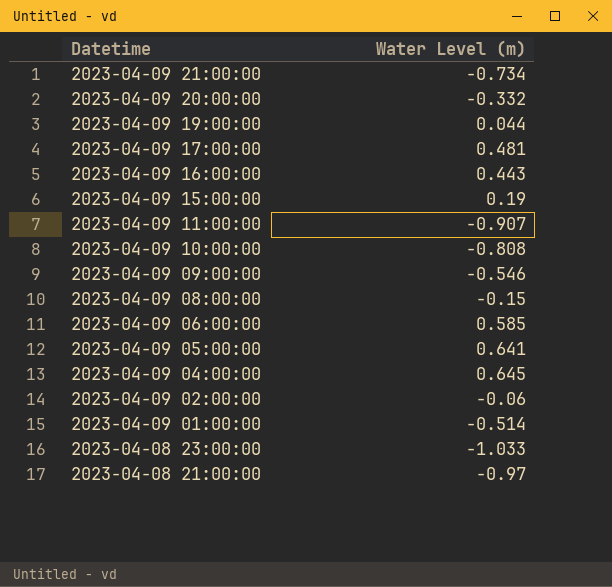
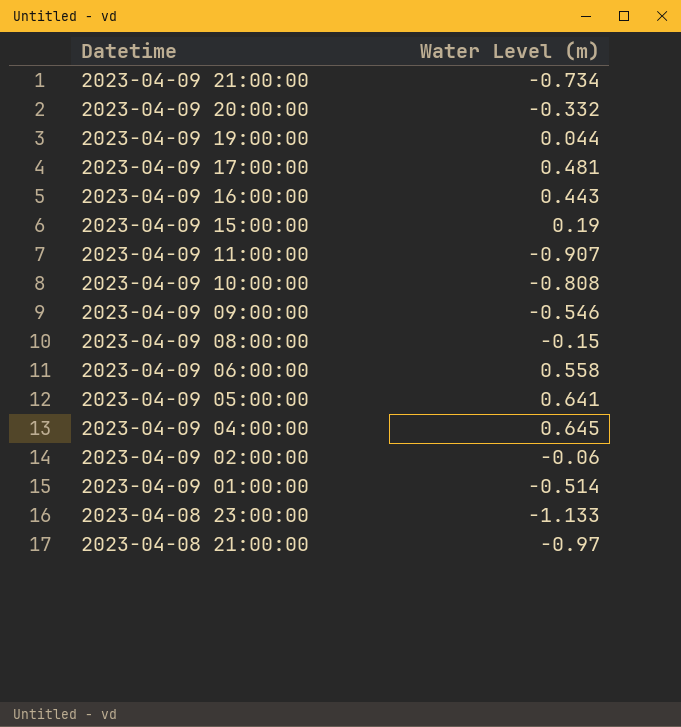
2023-04-09 06:00:00 | Water Level (m): 0.585 -> 0.558
2023-04-08 23:00:00 | Water Level (m): -1.033 -> -1.133

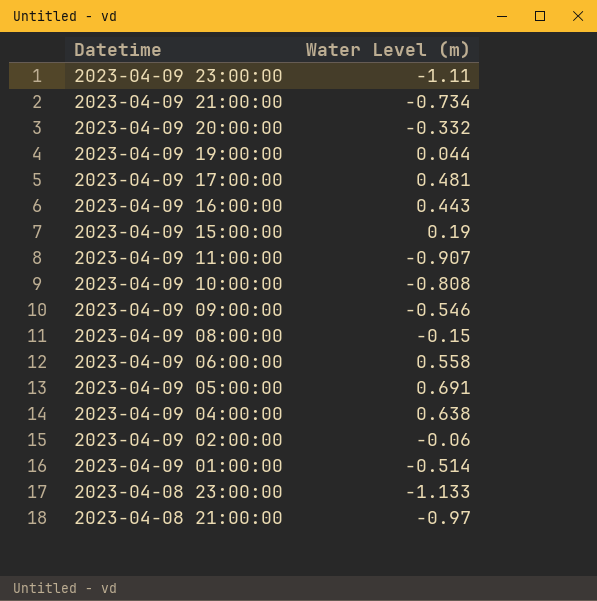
row 2023-04-09 23:00:00: none -> -1.11
2023-04-09 05:00:00 | Water Level (m): 0.641 -> 0.691
2023-04-09 04:00:00 | Water Level (m): 0.645 -> 0.638

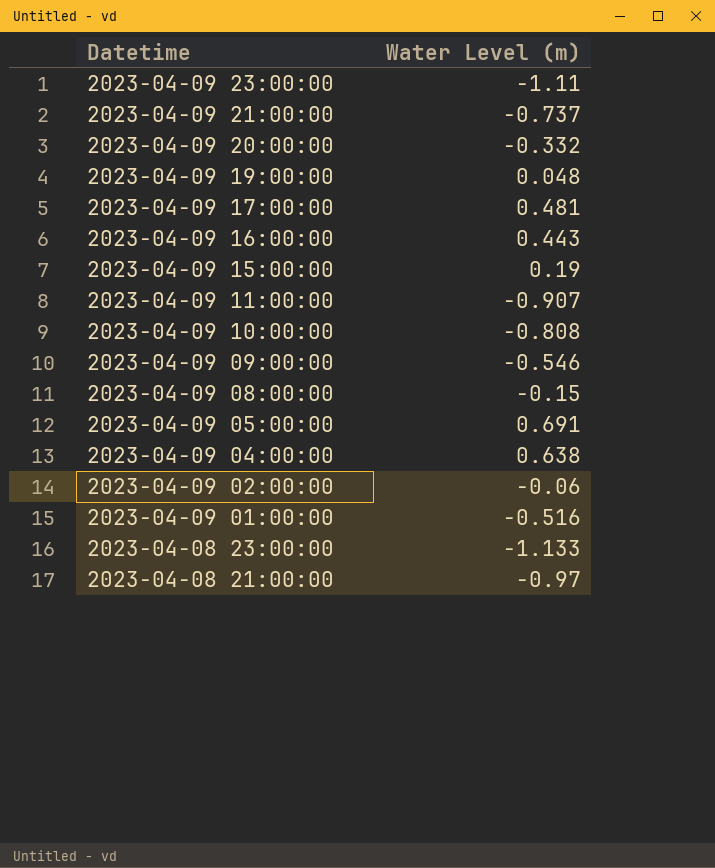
row 2023-04-09 06:00:00: 0.558 -> none
2023-04-09 21:00:00 | Water Level (m): -0.734 -> -0.737
2023-04-09 19:00:00 | Water Level (m): 0.044 -> 0.048
2023-04-09 01:00:00 | Water Level (m): -0.514 -> -0.516

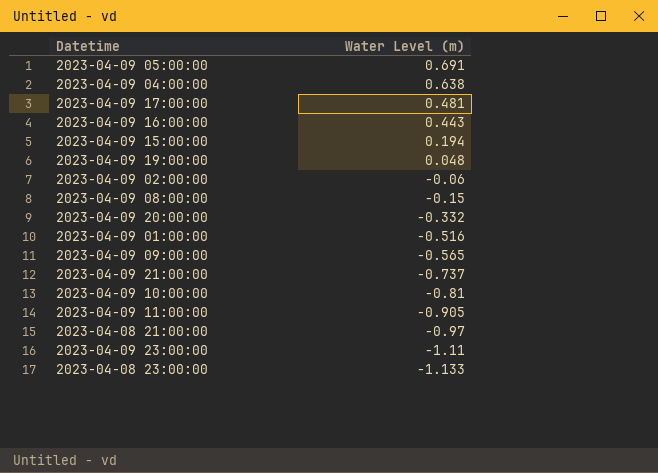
row order: Datetime descending -> Water Level (m) descending
2023-04-09 15:00:00 | Water Level (m): 0.19 -> 0.194
2023-04-09 09:00:00 | Water Level (m): -0.546 -> -0.565
2023-04-09 10:00:00 | Water Level (m): -0.808 -> -0.81
2023-04-09 11:00:00 | Water Level (m): -0.907 -> -0.905

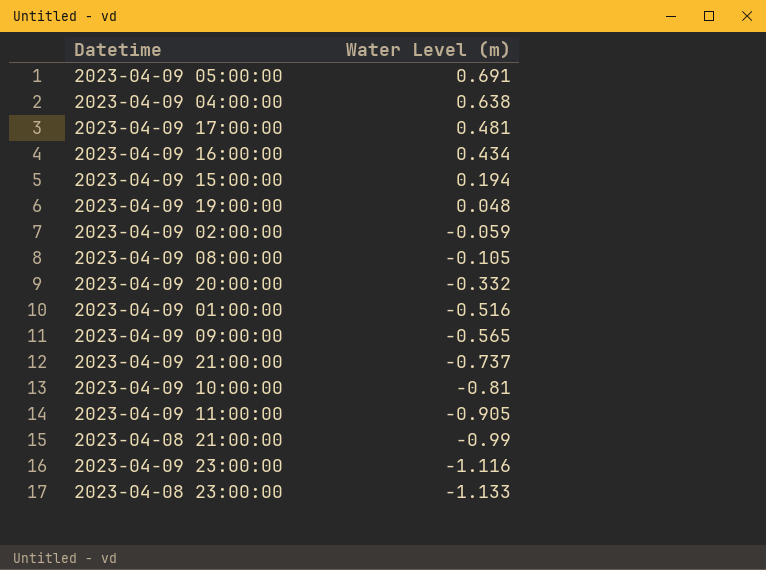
2023-04-09 16:00:00 | Water Level (m): 0.443 -> 0.434
2023-04-09 02:00:00 | Water Level (m): -0.06 -> -0.059
2023-04-09 08:00:00 | Water Level (m): -0.15 -> -0.105
2023-04-08 21:00:00 | Water Level (m): -0.97 -> -0.99
2023-04-09 23:00:00 | Water Level (m): -1.11 -> -1.116

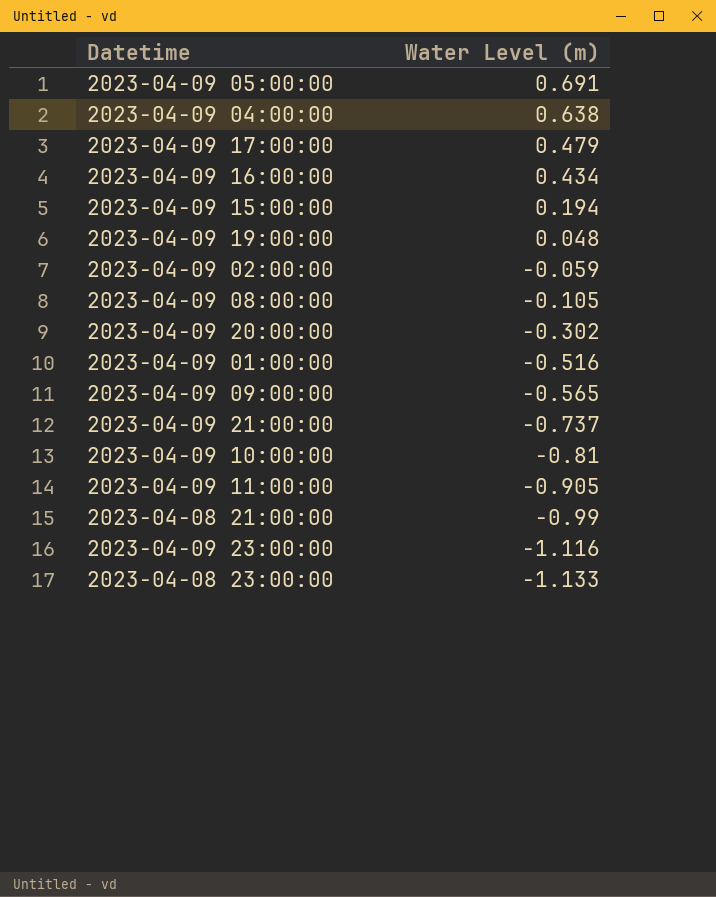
2023-04-09 17:00:00 | Water Level (m): 0.481 -> 0.479
2023-04-09 20:00:00 | Water Level (m): -0.332 -> -0.302

